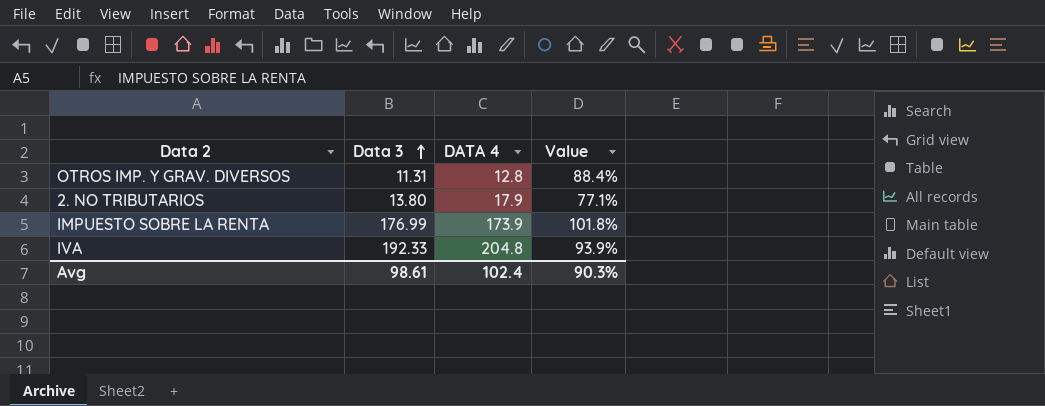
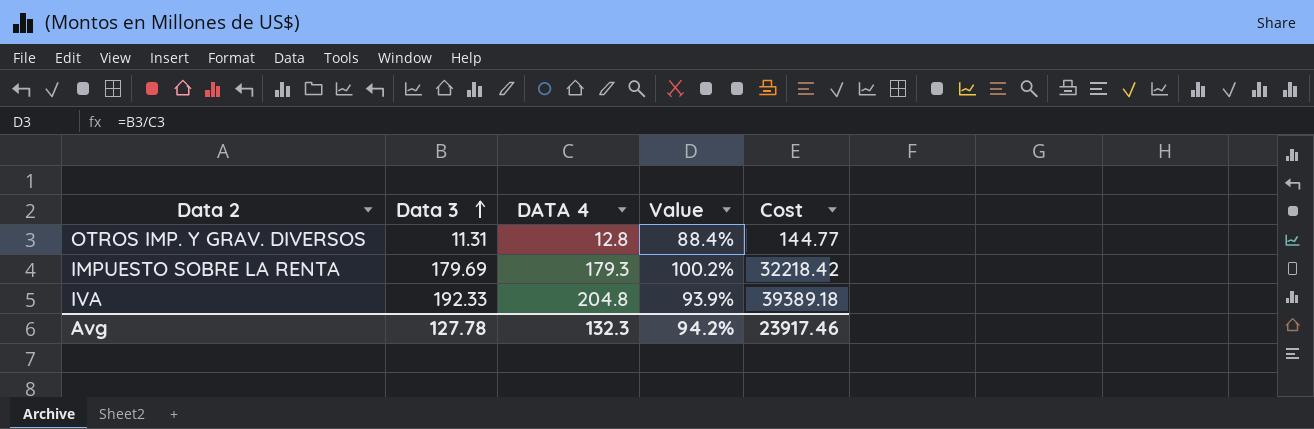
column Cost | formula: none -> [Data 3] * [DATA 4]
row 2. NO TRIBUTARIOS: 13.80 | 17.9 | 77.1% -> none
IMPUESTO SOBRE LA RENTA | Data 3: 176.99 -> 179.69
IMPUESTO SOBRE LA RENTA | DATA 4: 173.9 -> 179.3
IMPUESTO SOBRE LA RENTA | Value: 101.8% -> 100.2%
Avg | Data 3: 98.61 -> 127.78
Avg | DATA 4: 102.4 -> 132.3
Avg | Value: 90.3% -> 94.2%

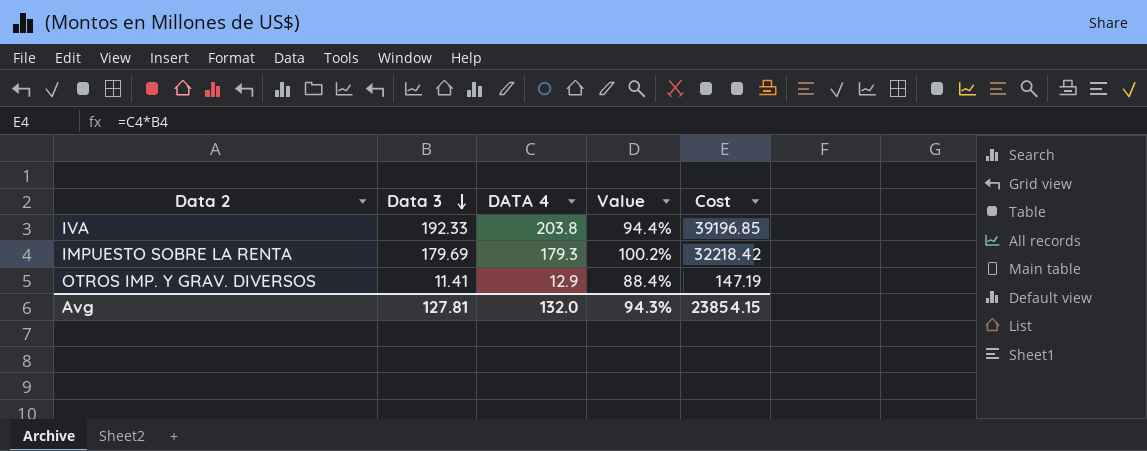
row order: Data 3 ascending -> Data 3 descending
IVA | DATA 4: 204.8 -> 203.8
IVA | Value: 93.9% -> 94.4%
IVA | Cost: 39389.18 -> 39196.85
OTROS IMP. Y GRAV. DIVERSOS | Data 3: 11.31 -> 11.41
OTROS IMP. Y GRAV. DIVERSOS | DATA 4: 12.8 -> 12.9
OTROS IMP. Y GRAV. DIVERSOS | Cost: 144.77 -> 147.19
Avg | Data 3: 127.78 -> 127.81
Avg | DATA 4: 132.3 -> 132.0
Avg | Value: 94.2% -> 94.3%
Avg | Cost: 23917.46 -> 23854.15

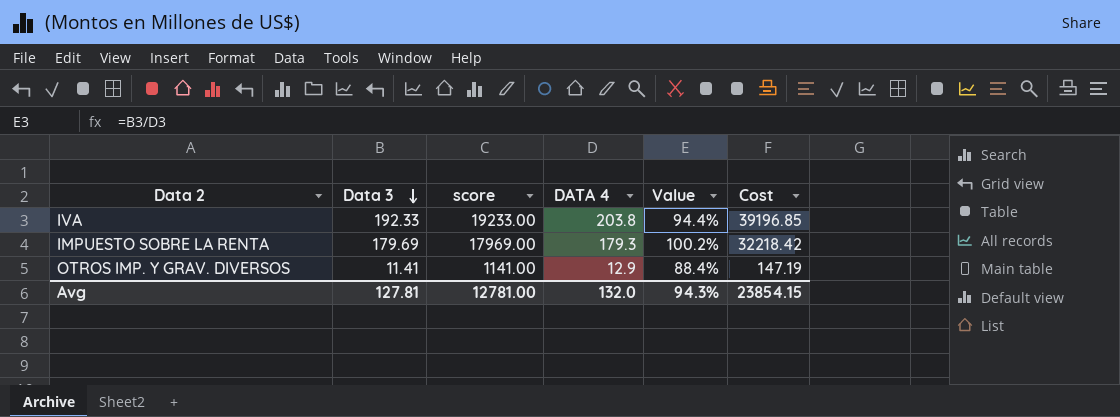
column score | formula: none -> [Data 3] * 100

